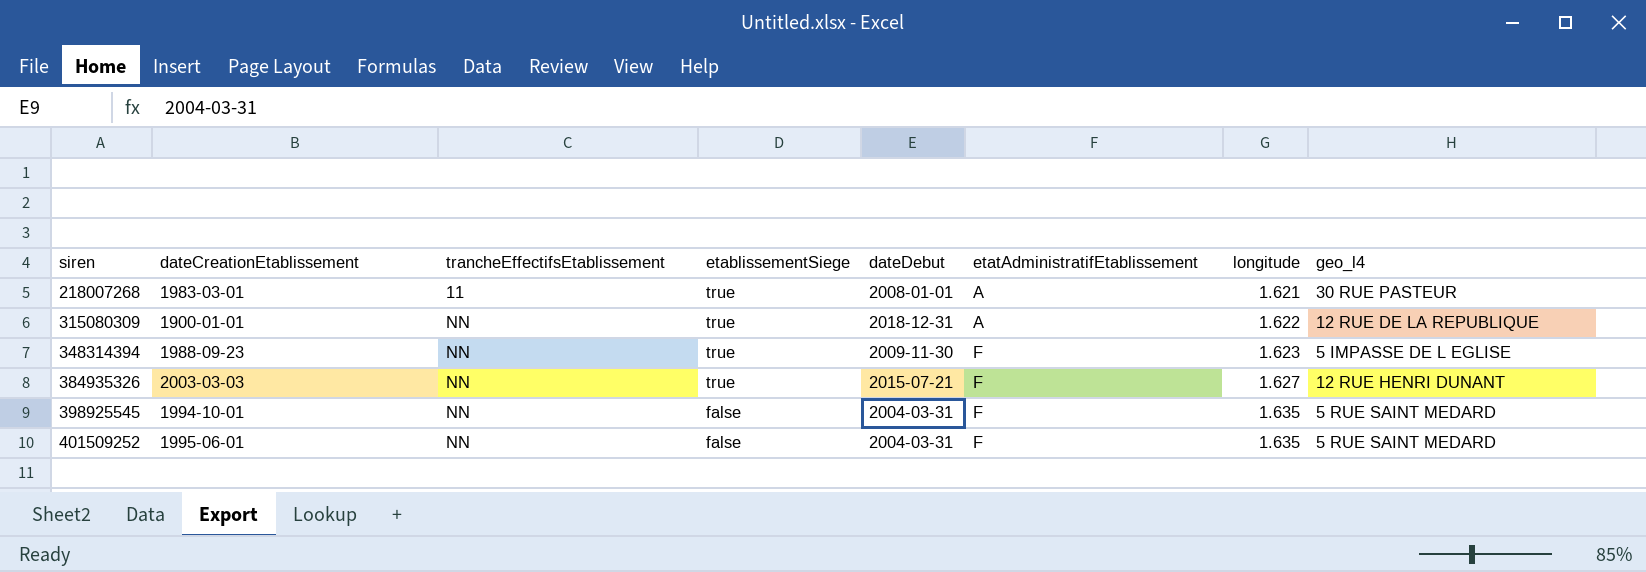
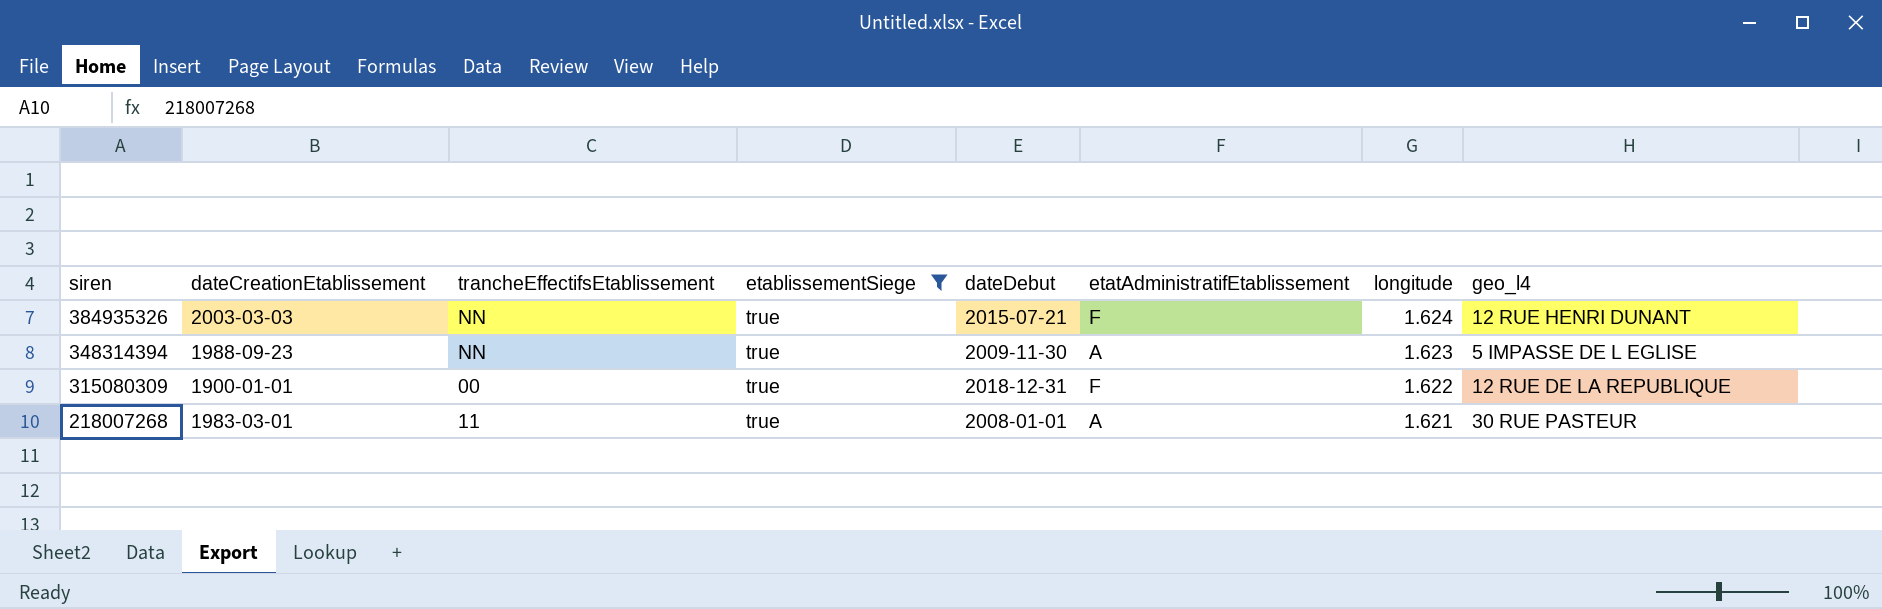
filter: none -> etablissementSiege = true
row order: siren ascending -> siren descending
384935326 | longitude: 1.627 -> 1.624
348314394 | etatAdministratifEtablissement: F -> A
315080309 | trancheEffectifsEtablissement: NN -> 00
315080309 | etatAdministratifEtablissement: A -> F

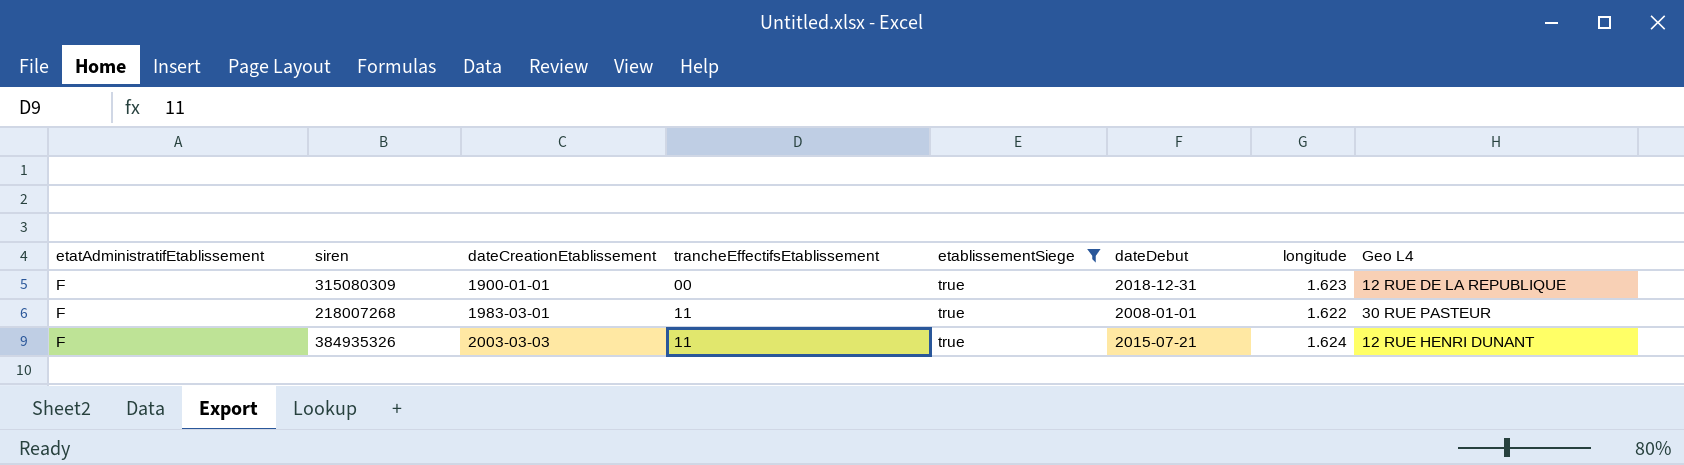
row order: siren descending -> dateCreationEtablissement ascending
column etatAdministratifEtablissement | position: 6 -> 1
column name: geo_l4 -> Geo L4
row 348314394: 1988-09-23 | NN | true | 2009-11-30 | A | 1.623 | 5 IMPASSE DE L EGLISE -> none
315080309 | longitude: 1.622 -> 1.623
218007268 | etatAdministratifEtablissement: A -> F
218007268 | longitude: 1.621 -> 1.622
384935326 | trancheEffectifsEtablissement: NN -> 11

